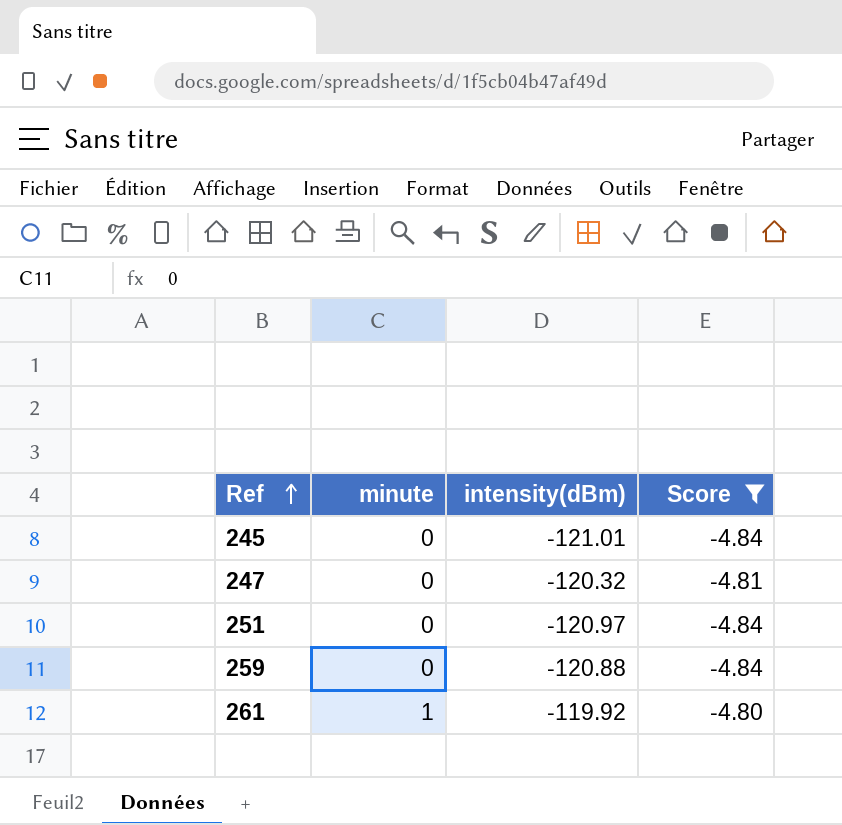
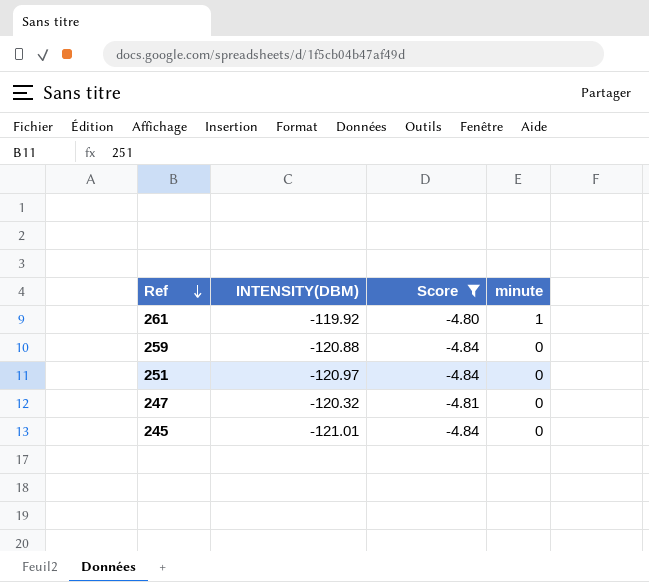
row order: Ref ascending -> Ref descending
column name: intensity(dBm) -> INTENSITY(DBM)
column minute | position: 2 -> 4

